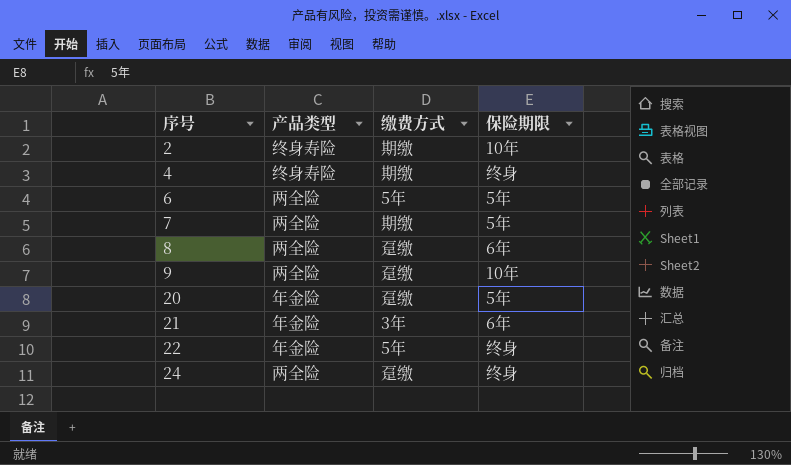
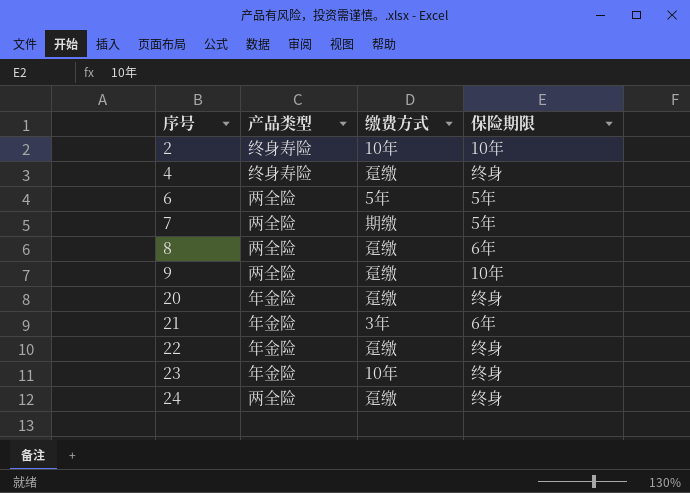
2 | 缴费方式: 期缴 -> 10年
4 | 缴费方式: 期缴 -> 趸缴
20 | 保险期限: 5年 -> 终身
22 | 缴费方式: 5年 -> 趸缴
row 23: none -> 年金险 | 10年 | 终身

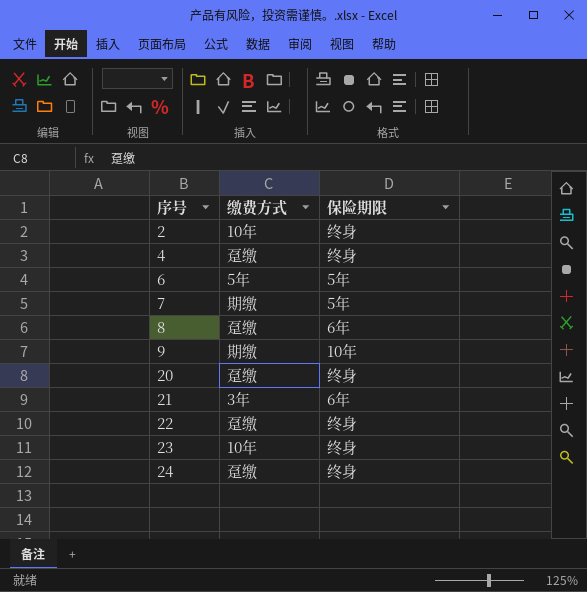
column 产品类型 | position: 2 -> none
2 | 保险期限: 10年 -> 终身
9 | 缴费方式: 趸缴 -> 期缴

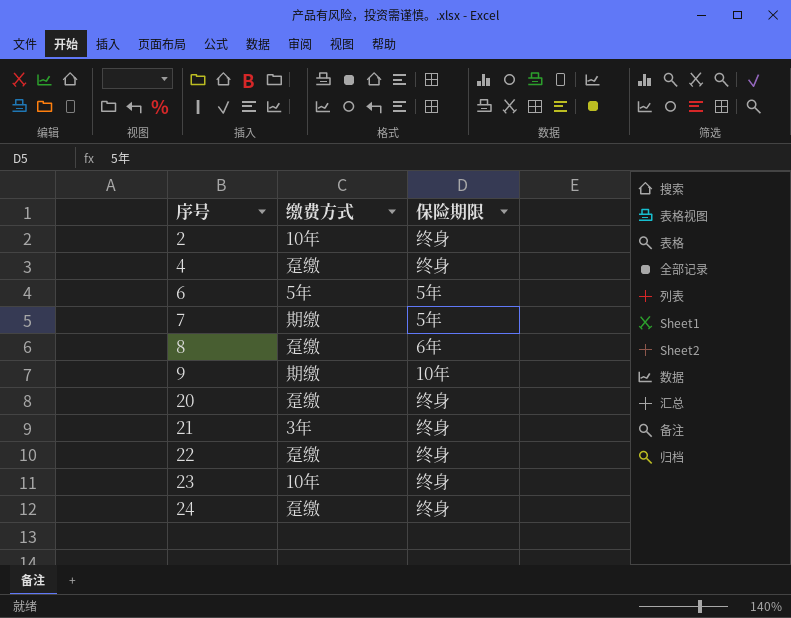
21 | 保险期限: 6年 -> 终身

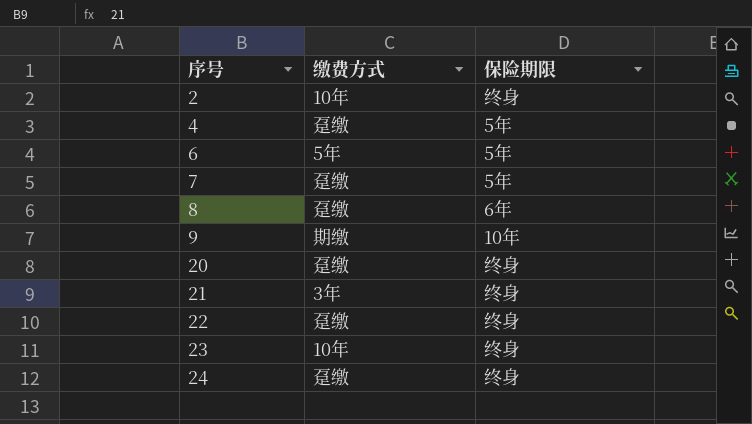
4 | 保险期限: 终身 -> 5年
7 | 缴费方式: 期缴 -> 趸缴

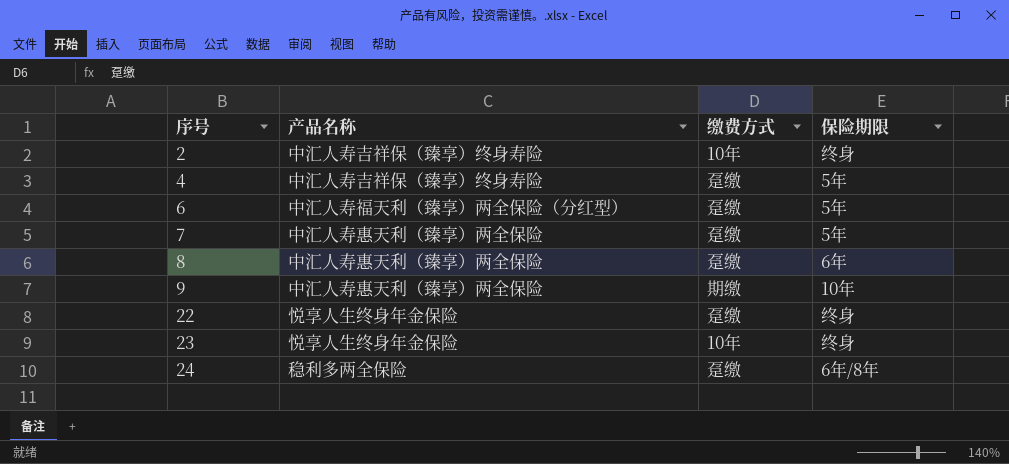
column 产品名称 | position: none -> 2
row 20: 趸缴 | 终身 -> none
row 21: 3年 | 终身 -> none
6 | 缴费方式: 5年 -> 趸缴
24 | 保险期限: 终身 -> 6年/8年

